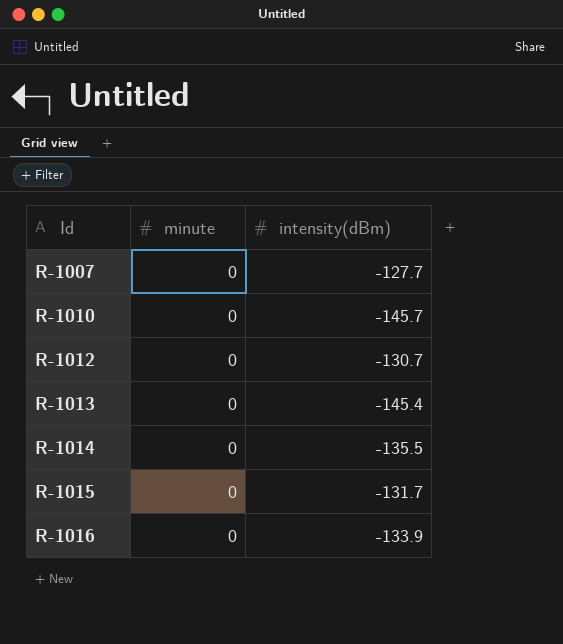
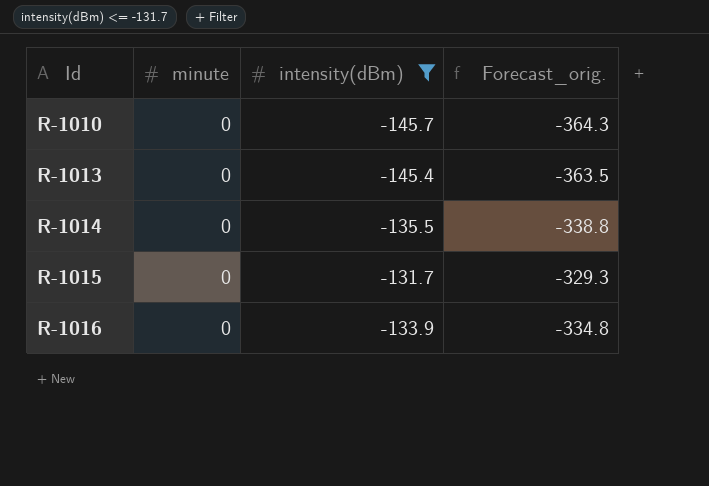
filter: none -> intensity(dBm) <= -131.7
column Forecast_orig. | formula: none -> [intensity(dBm)] * 2.5

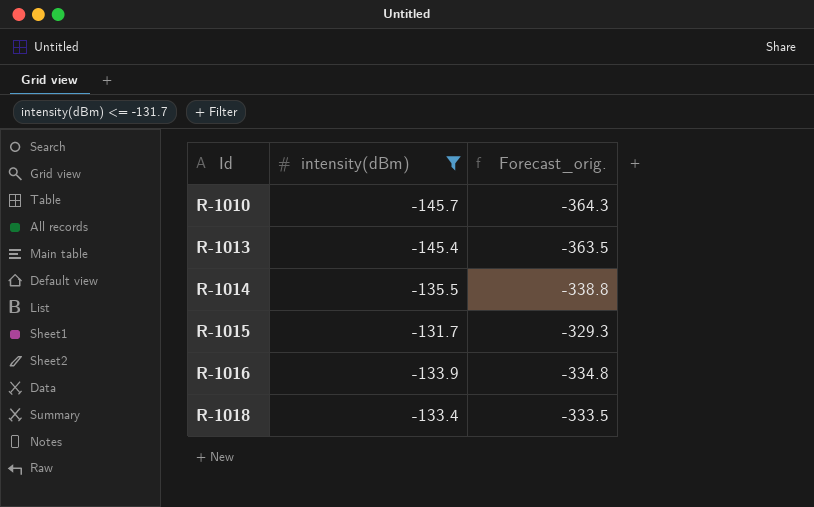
column minute | position: 2 -> none
row R-1018: none -> -133.4 | -333.5

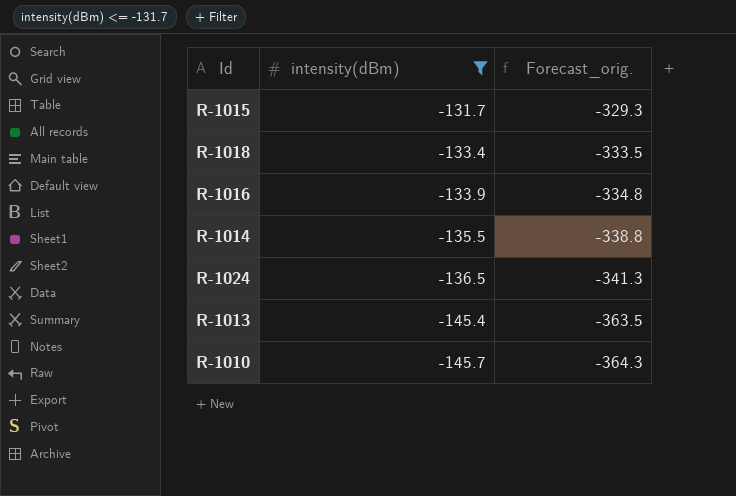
row order: Id ascending -> intensity(dBm) descending
row R-1024: none -> -136.5 | -341.3

